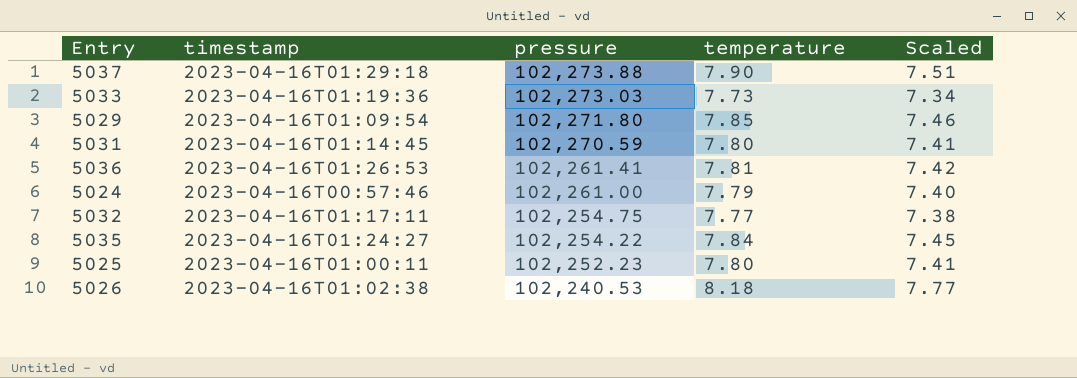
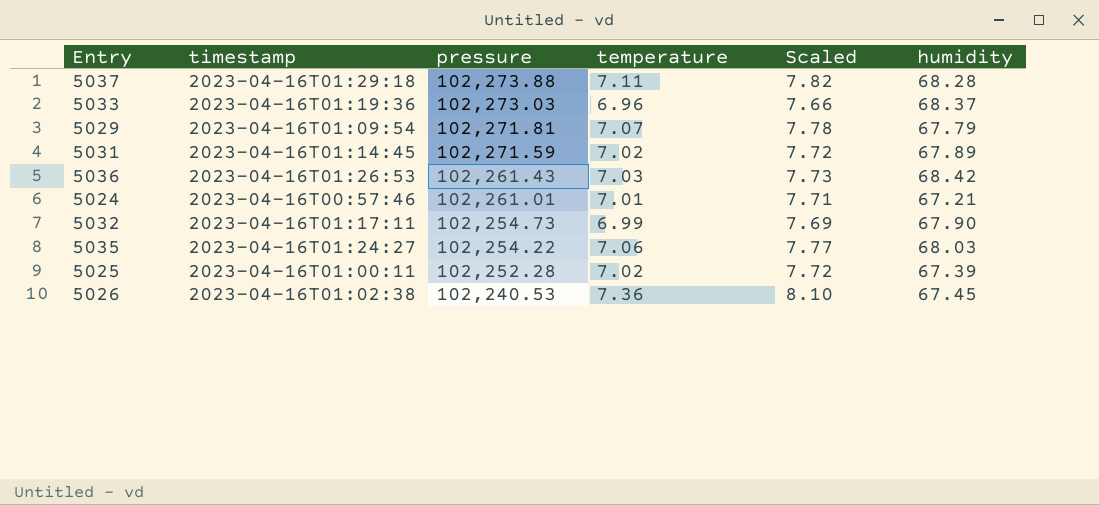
column Scaled | formula: [temperature] * 0.95 -> [temperature] * 1.1
column humidity | position: none -> 6
5037 | temperature: 7.90 -> 7.11
5033 | temperature: 7.73 -> 6.96
5029 | pressure: 102,271.80 -> 102,271.81
5029 | temperature: 7.85 -> 7.07
5031 | pressure: 102,270.59 -> 102,271.59
5031 | temperature: 7.80 -> 7.02
5036 | pressure: 102,261.41 -> 102,261.43
5036 | temperature: 7.81 -> 7.03
5024 | pressure: 102,261.00 -> 102,261.01
5024 | temperature: 7.79 -> 7.01
5032 | pressure: 102,254.75 -> 102,254.73
5032 | temperature: 7.77 -> 6.99
5035 | temperature: 7.84 -> 7.06
5025 | pressure: 102,252.23 -> 102,252.28
5025 | temperature: 7.80 -> 7.02
5026 | temperature: 8.18 -> 7.36

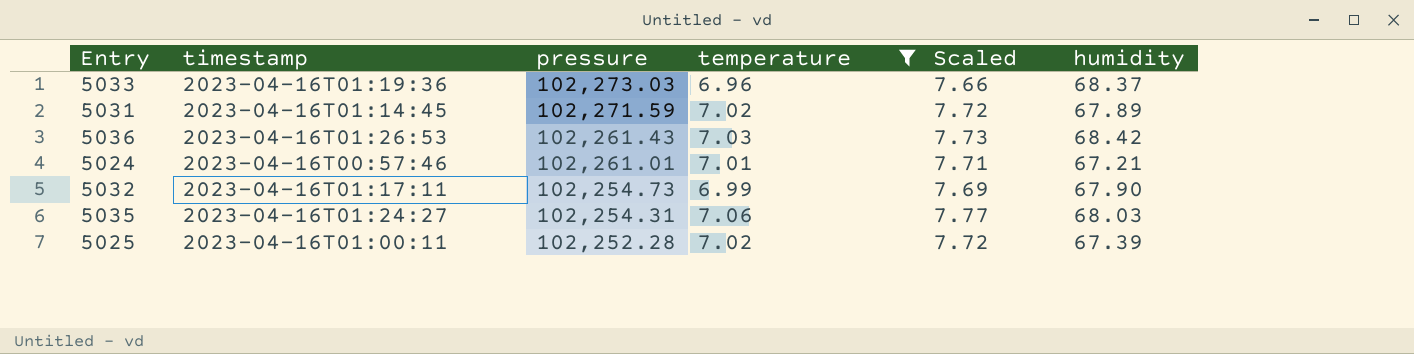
filter: none -> temperature <= 7.06
5035 | pressure: 102,254.22 -> 102,254.31

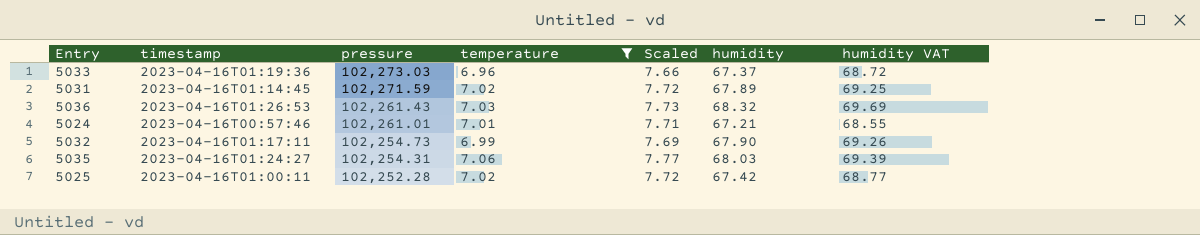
column humidity VAT | formula: none -> [humidity] * 1.02
5033 | humidity: 68.37 -> 67.37
5036 | humidity: 68.42 -> 68.32
5025 | humidity: 67.39 -> 67.42

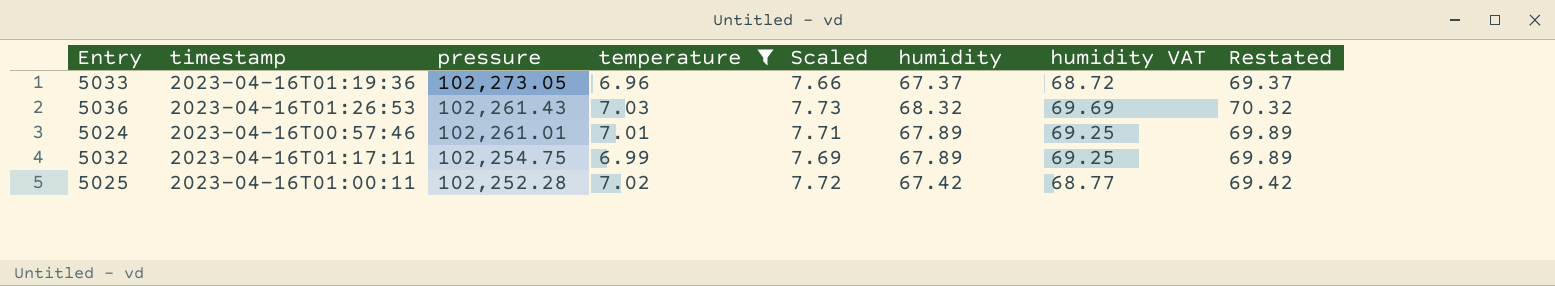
column Restated | formula: none -> [humidity] + 2
row 5031: 2023-04-16T01:14:45 | 102,271.59 | 7.02 | 7.72 | 67.89 | 69.25 -> none
row 5035: 2023-04-16T01:24:27 | 102,254.31 | 7.06 | 7.77 | 68.03 | 69.39 -> none
5033 | pressure: 102,273.03 -> 102,273.05
5024 | humidity: 67.21 -> 67.89
5024 | humidity VAT: 68.55 -> 69.25
5032 | pressure: 102,254.73 -> 102,254.75
5032 | humidity: 67.90 -> 67.89
5032 | humidity VAT: 69.26 -> 69.25

